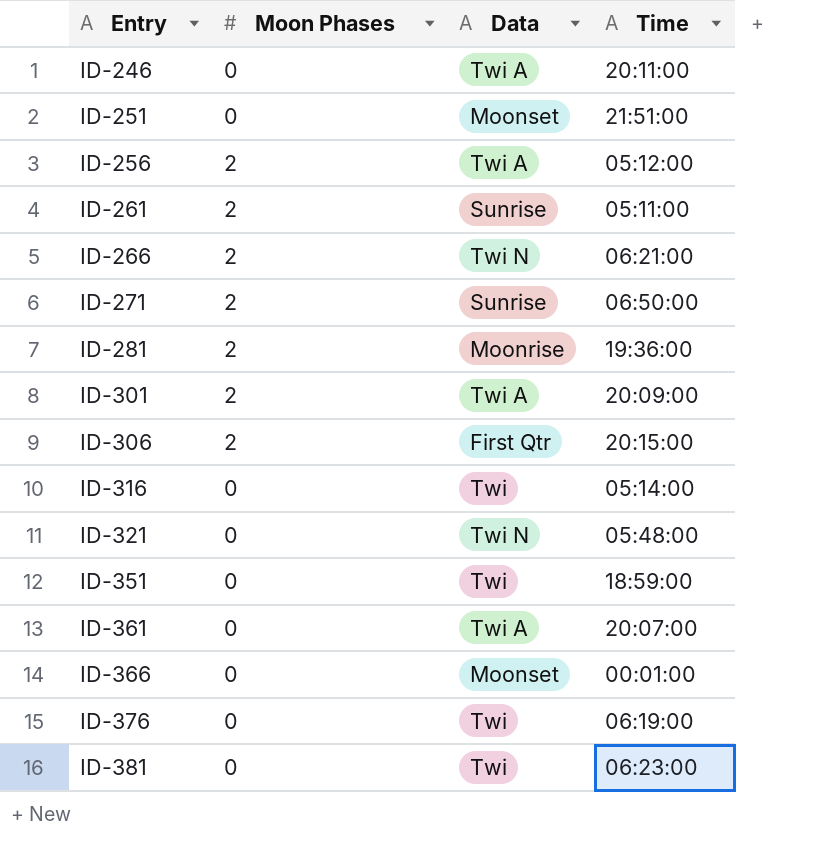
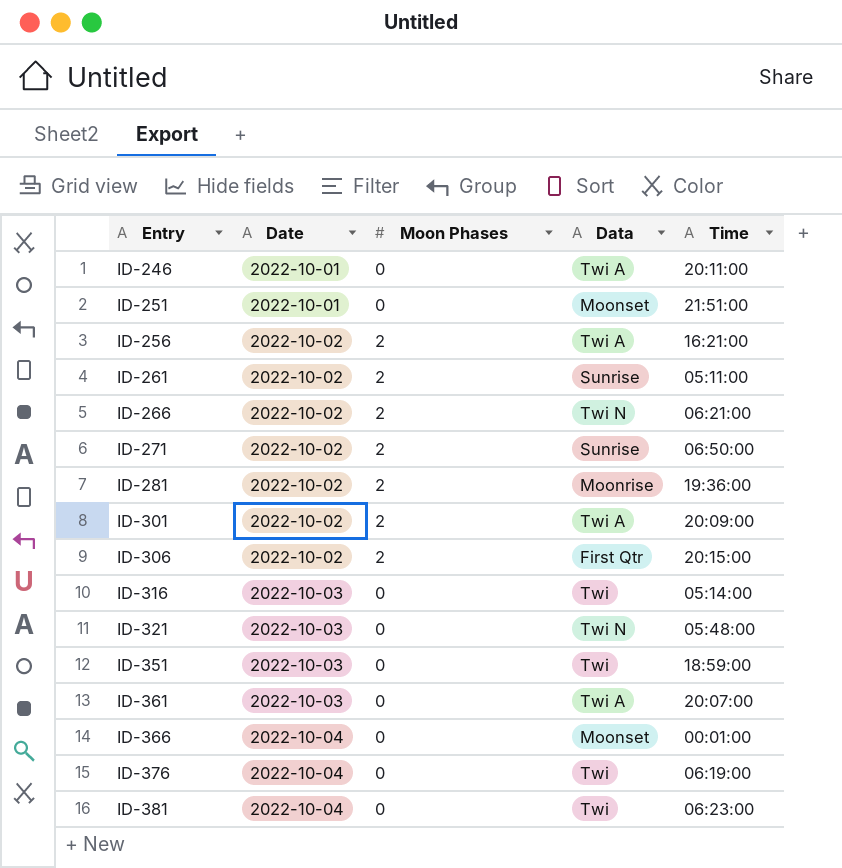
column Date | position: none -> 2
ID-256 | Time: 05:12:00 -> 16:21:00

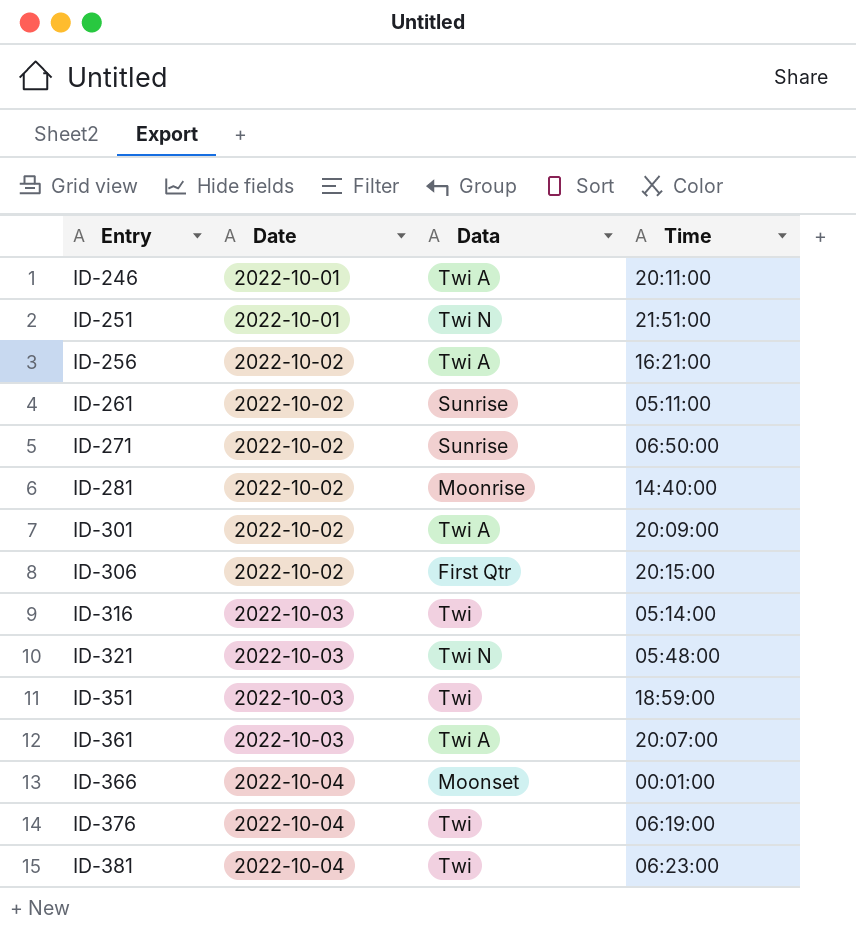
column Moon Phases | position: 3 -> none
row ID-266: 2022-10-02 | 2 | Twi N | 06:21:00 -> none
ID-251 | Data: Moonset -> Twi N
ID-281 | Time: 19:36:00 -> 14:40:00

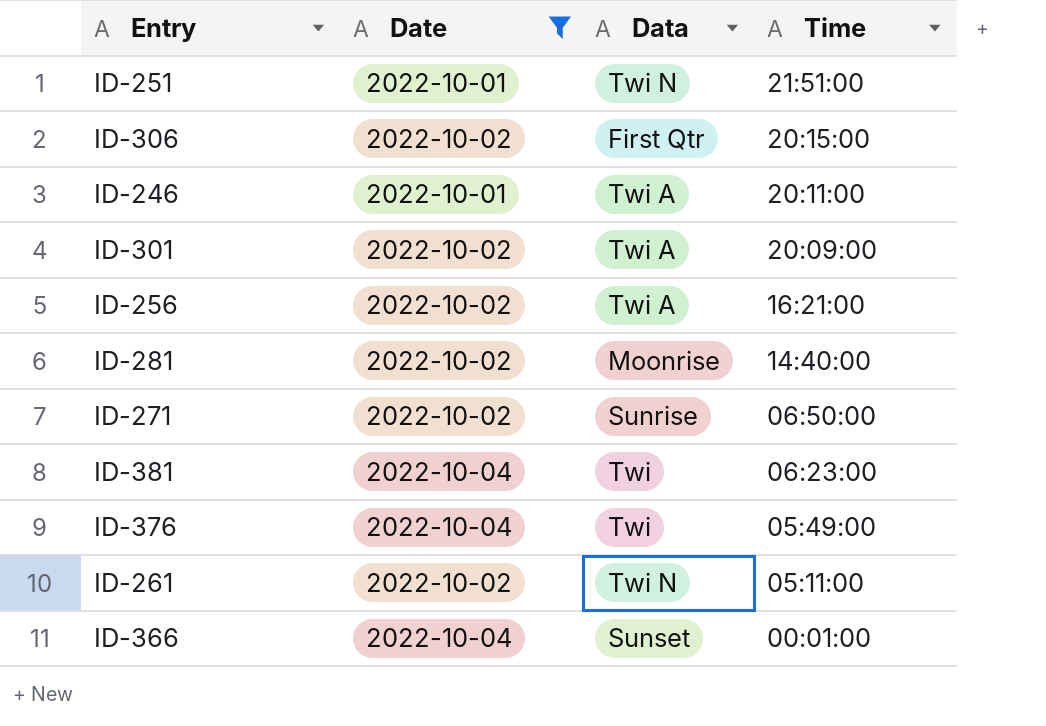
filter: none -> Date != 2022-10-03
row order: Entry ascending -> Time descending
ID-376 | Time: 06:19:00 -> 05:49:00
ID-261 | Data: Sunrise -> Twi N
ID-366 | Data: Moonset -> Sunset

